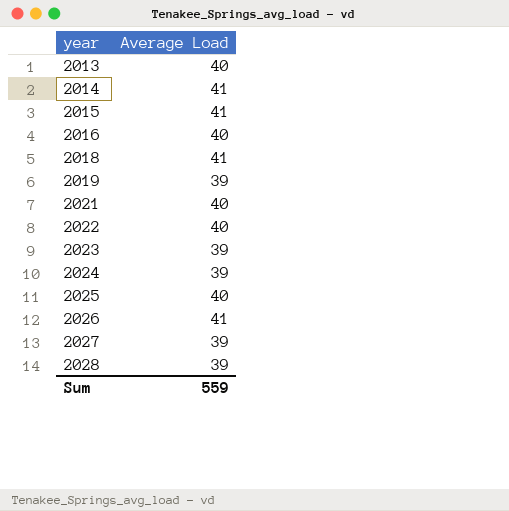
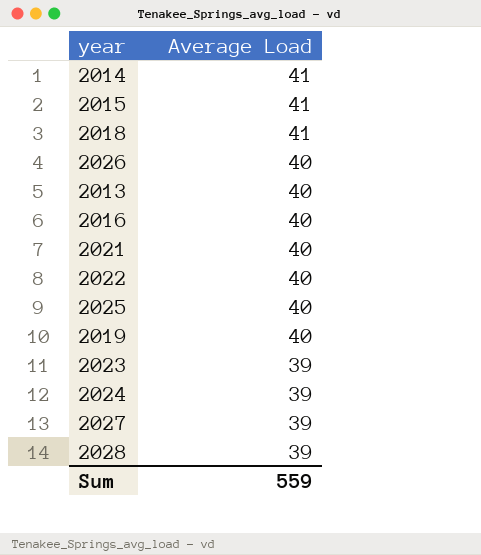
row order: year ascending -> Average Load descending
2026 | Average Load: 41 -> 40
2019 | Average Load: 39 -> 40

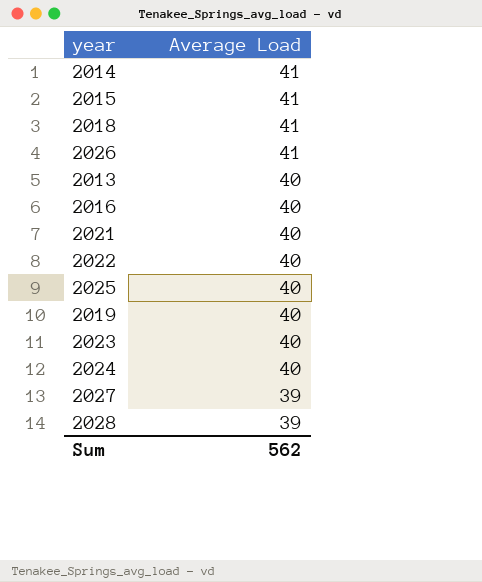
2026 | Average Load: 40 -> 41
2023 | Average Load: 39 -> 40
2024 | Average Load: 39 -> 40
Sum | Average Load: 559 -> 562

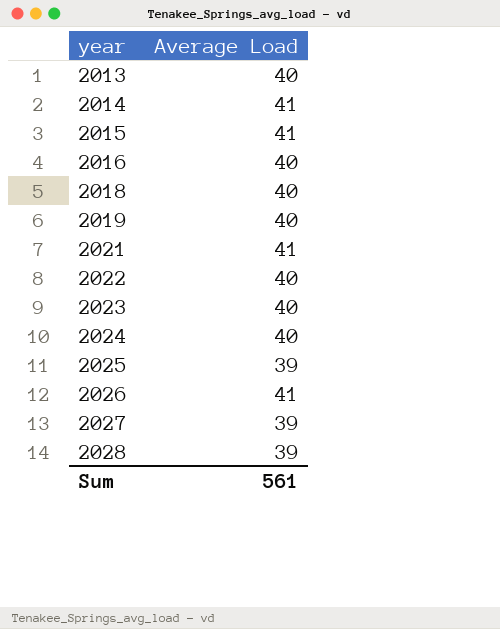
row order: Average Load descending -> year ascending
2018 | Average Load: 41 -> 40
2021 | Average Load: 40 -> 41
2025 | Average Load: 40 -> 39
Sum | Average Load: 562 -> 561

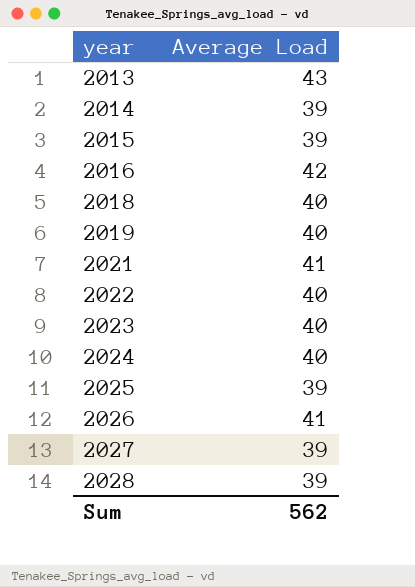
2013 | Average Load: 40 -> 43
2014 | Average Load: 41 -> 39
2015 | Average Load: 41 -> 39
2016 | Average Load: 40 -> 42
Sum | Average Load: 561 -> 562

